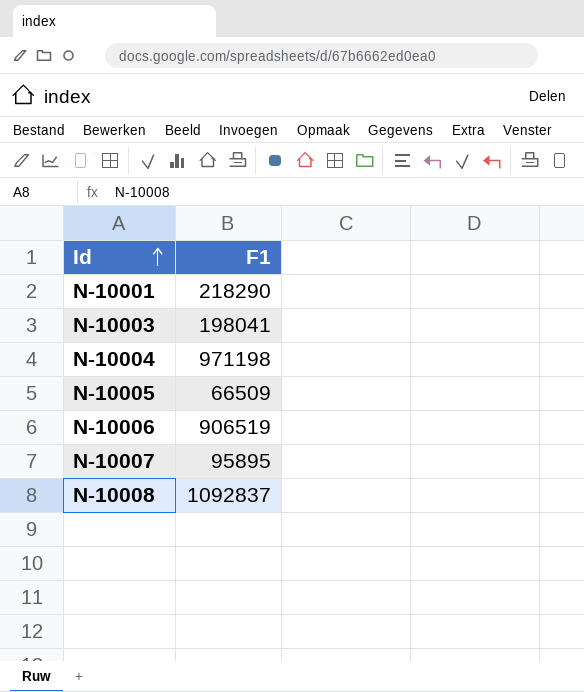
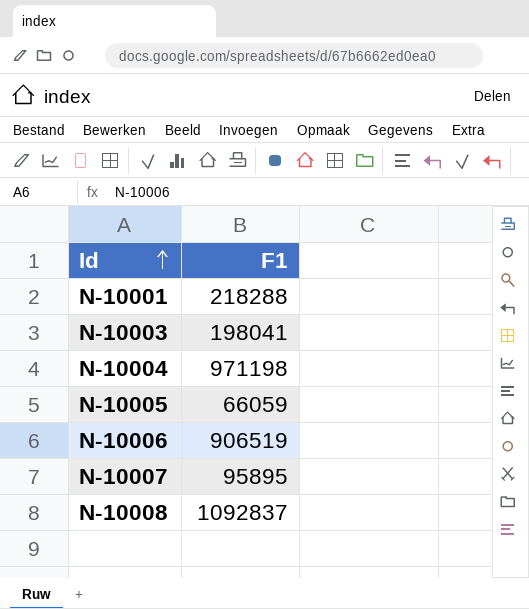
N-10001 | F1: 218290 -> 218288
N-10005 | F1: 66509 -> 66059

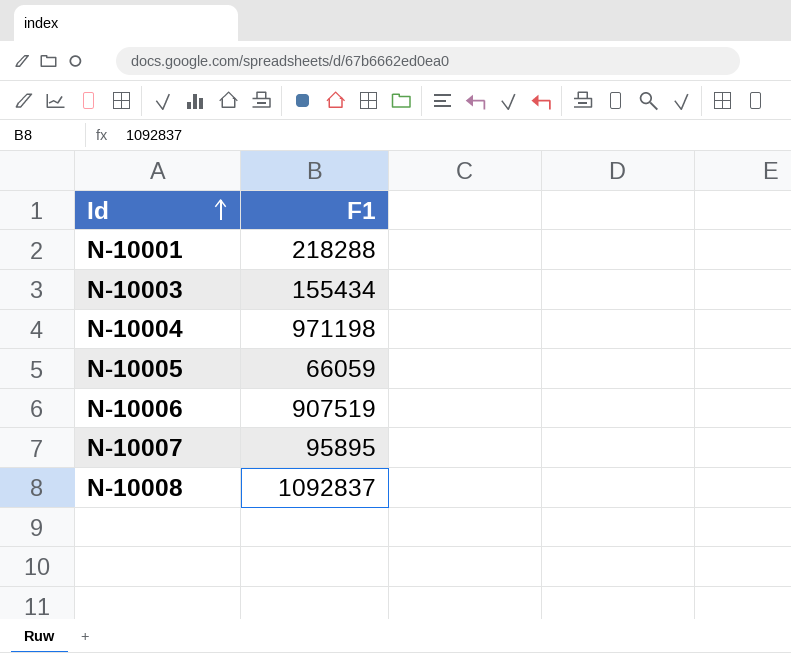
N-10003 | F1: 198041 -> 155434
N-10006 | F1: 906519 -> 907519

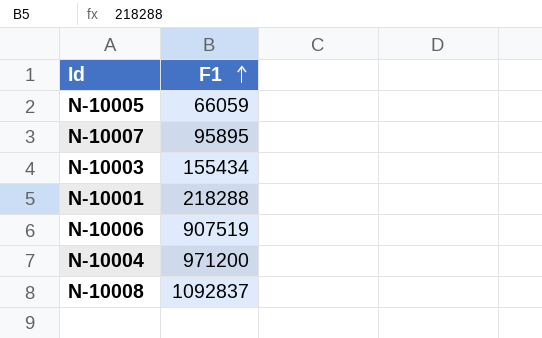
row order: Id ascending -> F1 ascending
N-10004 | F1: 971198 -> 971200

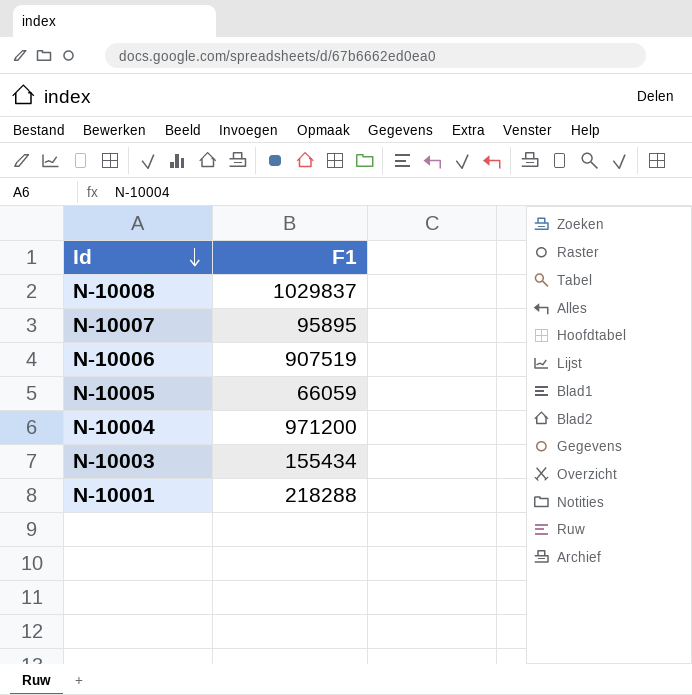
row order: F1 ascending -> Id descending
N-10008 | F1: 1092837 -> 1029837

